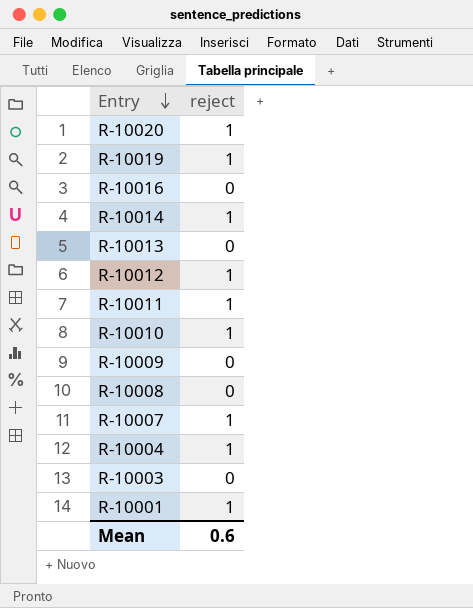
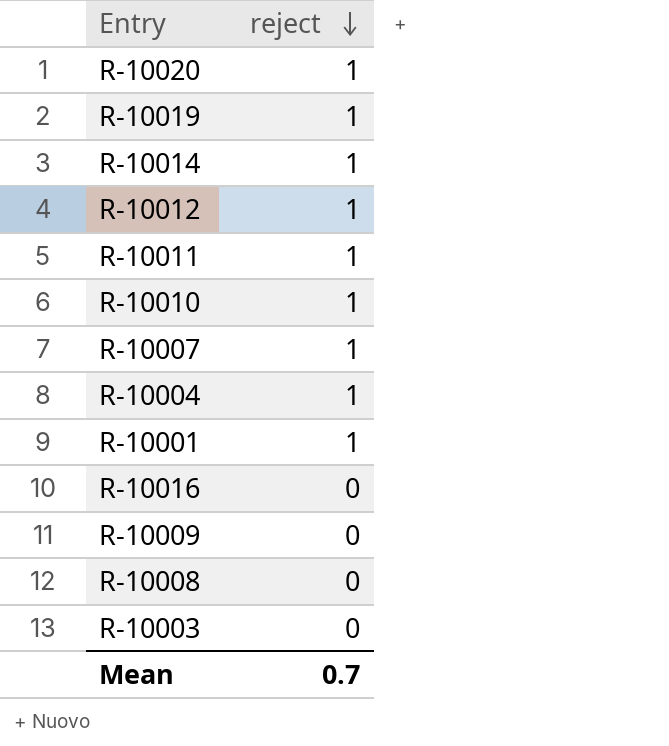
row order: Entry descending -> reject descending
row R-10013: 0 -> none
Mean | reject: 0.6 -> 0.7

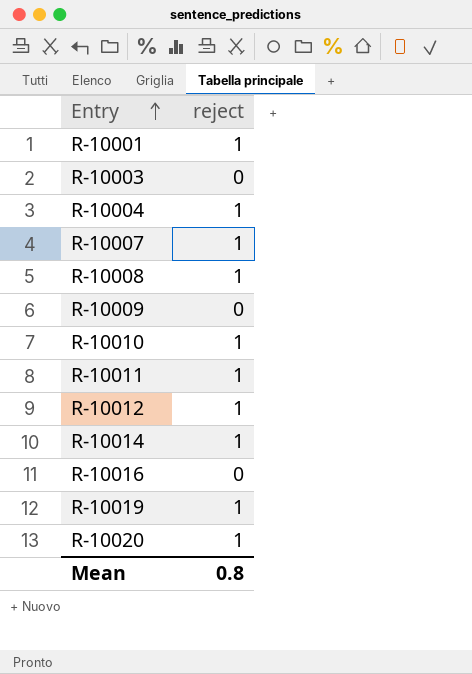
row order: reject descending -> Entry ascending
R-10008 | reject: 0 -> 1
Mean | reject: 0.7 -> 0.8

